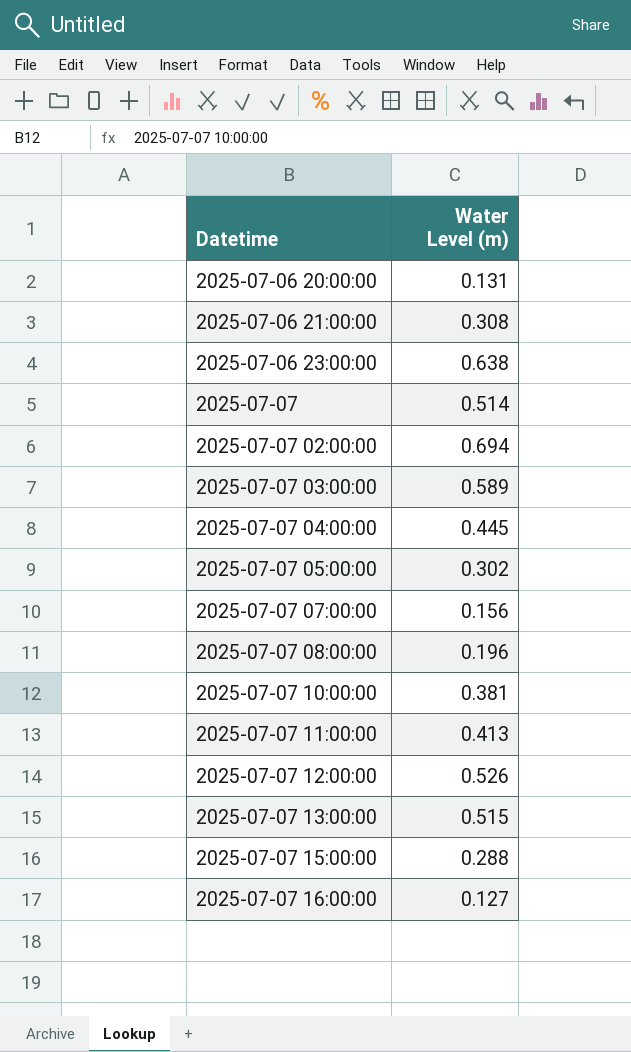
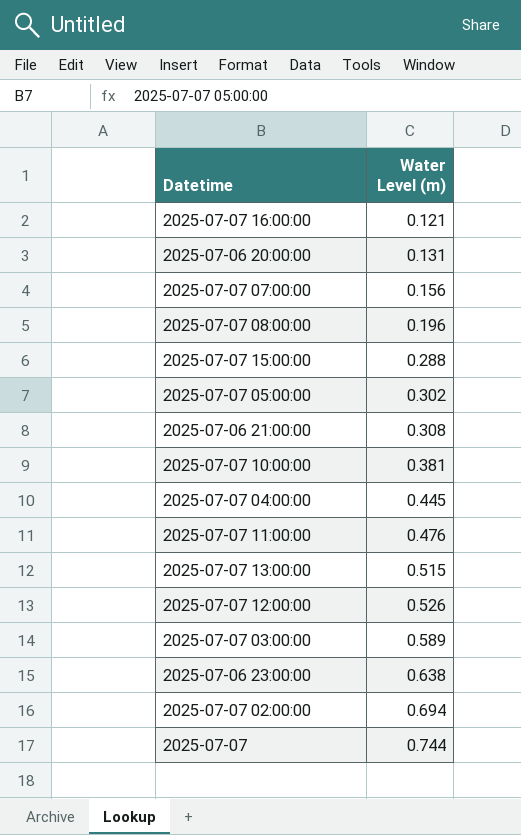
row order: Datetime ascending -> Water Level (m) ascending
2025-07-07 16:00:00 | Water Level (m): 0.127 -> 0.121
2025-07-07 11:00:00 | Water Level (m): 0.413 -> 0.476
2025-07-07 | Water Level (m): 0.514 -> 0.744

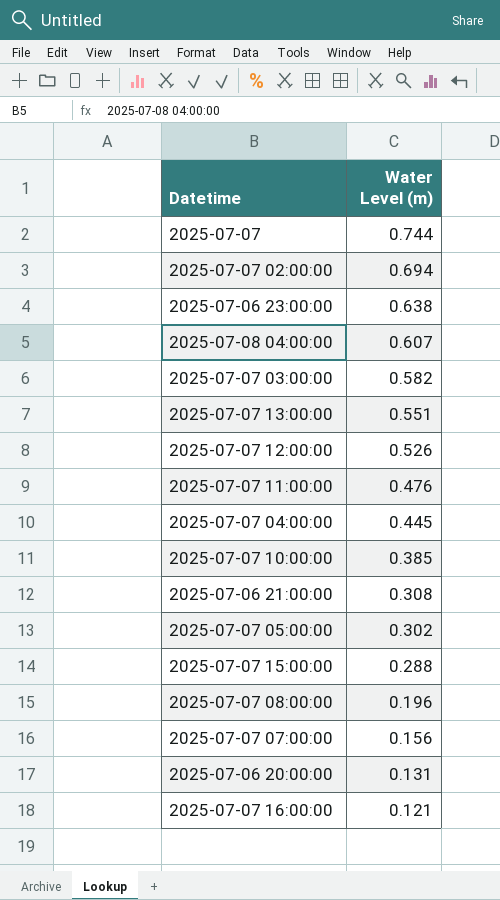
row order: Water Level (m) ascending -> Water Level (m) descending
row 2025-07-08 04:00:00: none -> 0.607
2025-07-07 03:00:00 | Water Level (m): 0.589 -> 0.582
2025-07-07 13:00:00 | Water Level (m): 0.515 -> 0.551
2025-07-07 10:00:00 | Water Level (m): 0.381 -> 0.385

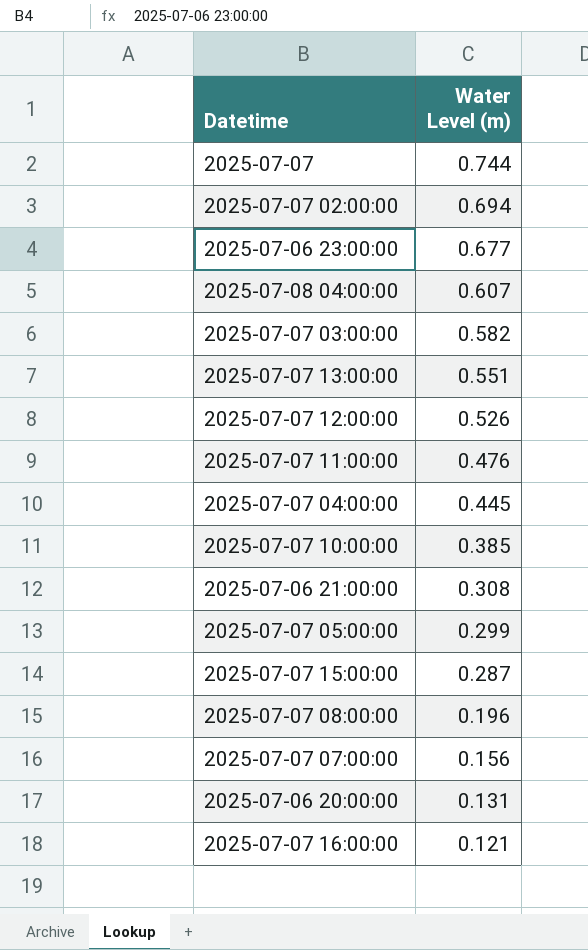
2025-07-06 23:00:00 | Water Level (m): 0.638 -> 0.677
2025-07-07 05:00:00 | Water Level (m): 0.302 -> 0.299
2025-07-07 15:00:00 | Water Level (m): 0.288 -> 0.287

